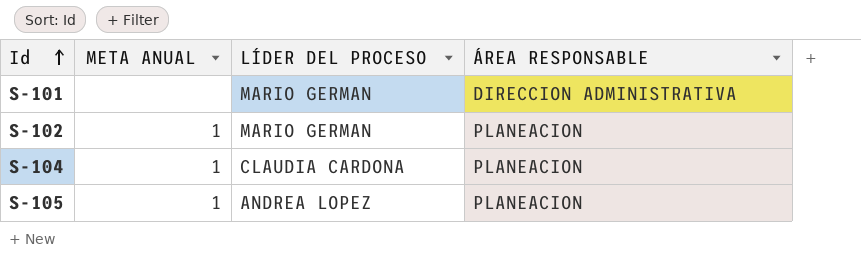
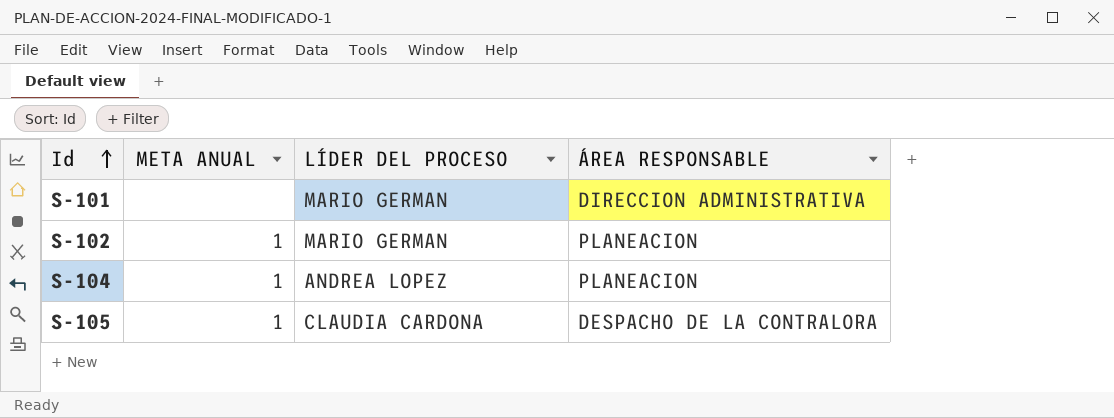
S-104 | LÍDER DEL PROCESO: CLAUDIA CARDONA -> ANDREA LOPEZ
S-105 | LÍDER DEL PROCESO: ANDREA LOPEZ -> CLAUDIA CARDONA
S-105 | ÁREA RESPONSABLE: PLANEACION -> DESPACHO DE LA CONTRALORA

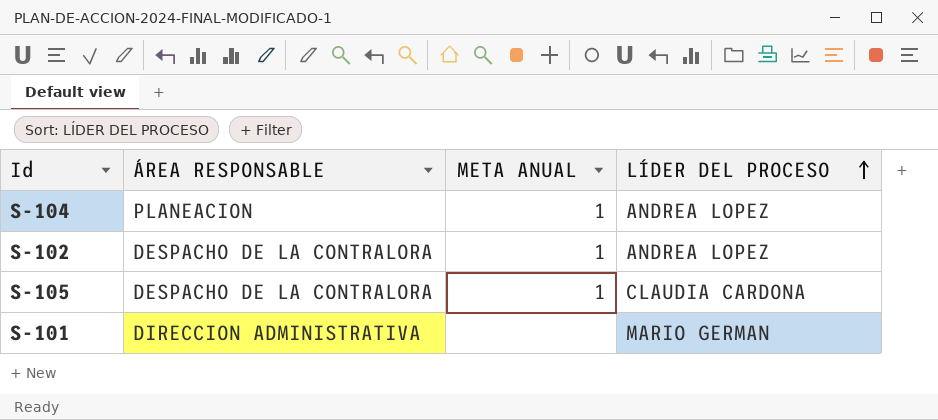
row order: Id ascending -> LÍDER DEL PROCESO ascending
column ÁREA RESPONSABLE | position: 4 -> 2
S-102 | ÁREA RESPONSABLE: PLANEACION -> DESPACHO DE LA CONTRALORA
S-102 | LÍDER DEL PROCESO: MARIO GERMAN -> ANDREA LOPEZ

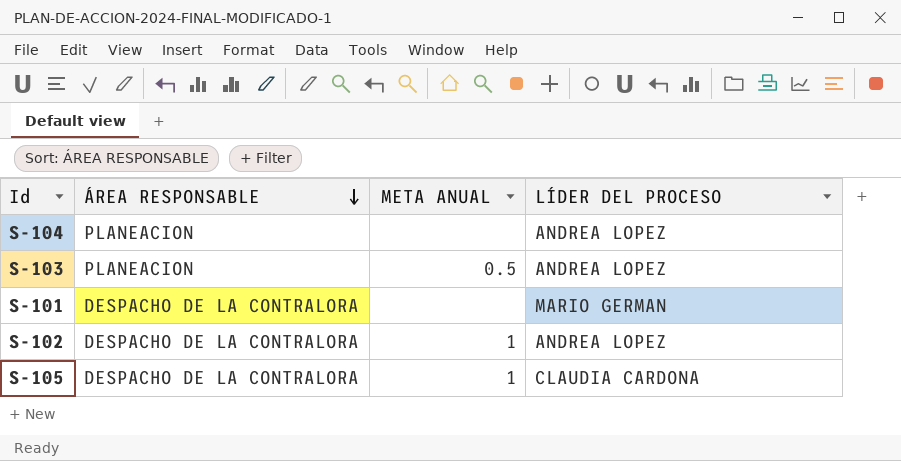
row order: LÍDER DEL PROCESO ascending -> ÁREA RESPONSABLE descending
S-104 | META ANUAL: 1 -> none
row S-103: none -> PLANEACION | 0.5 | ANDREA LOPEZ
S-101 | ÁREA RESPONSABLE: DIRECCION ADMINISTRATIVA -> DESPACHO DE LA CONTRALORA

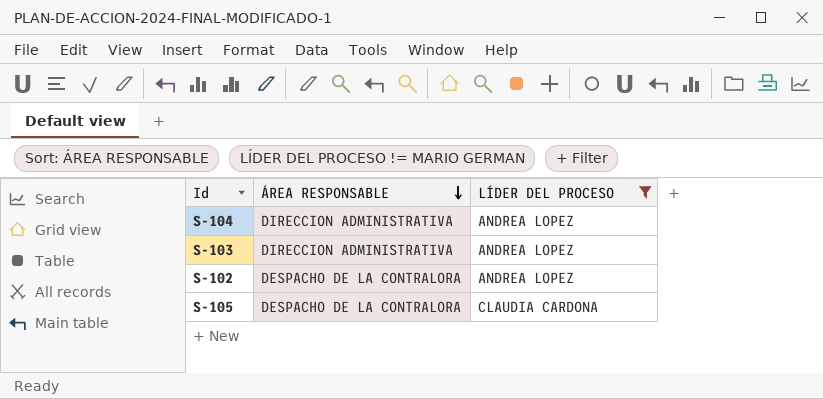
filter: none -> LÍDER DEL PROCESO != MARIO GERMAN
column META ANUAL | position: 3 -> none
S-104 | ÁREA RESPONSABLE: PLANEACION -> DIRECCION ADMINISTRATIVA
S-103 | ÁREA RESPONSABLE: PLANEACION -> DIRECCION ADMINISTRATIVA

